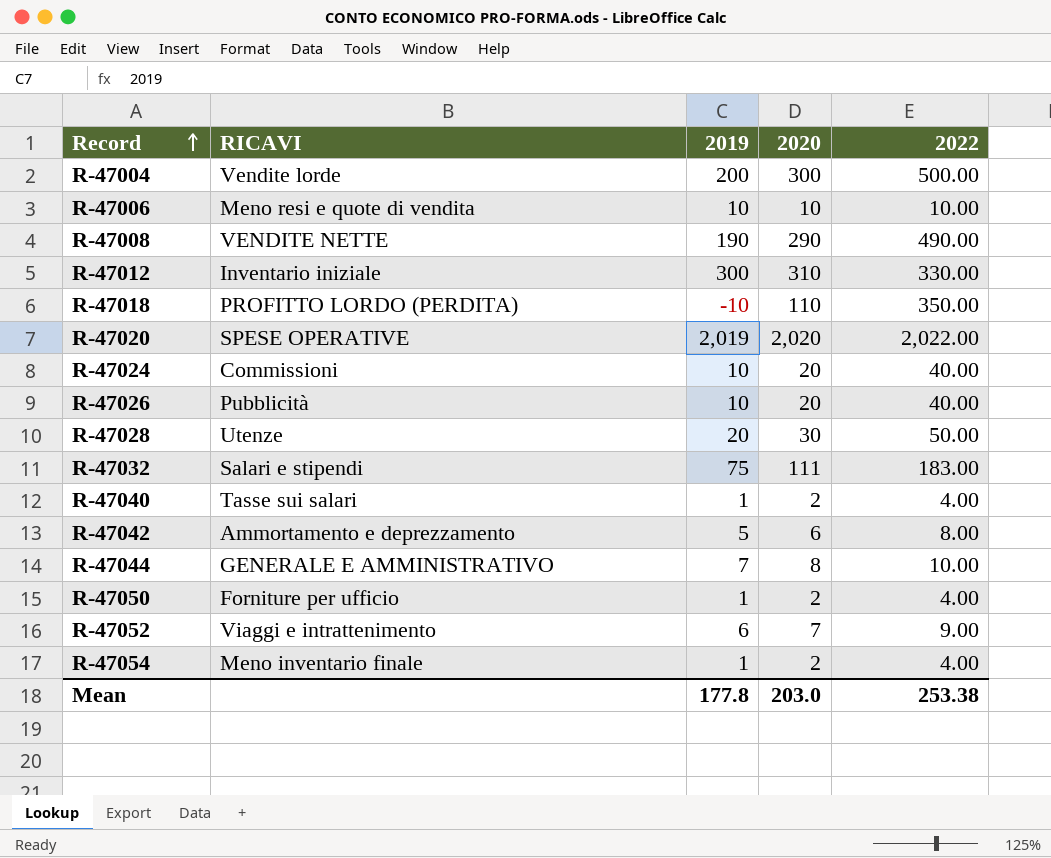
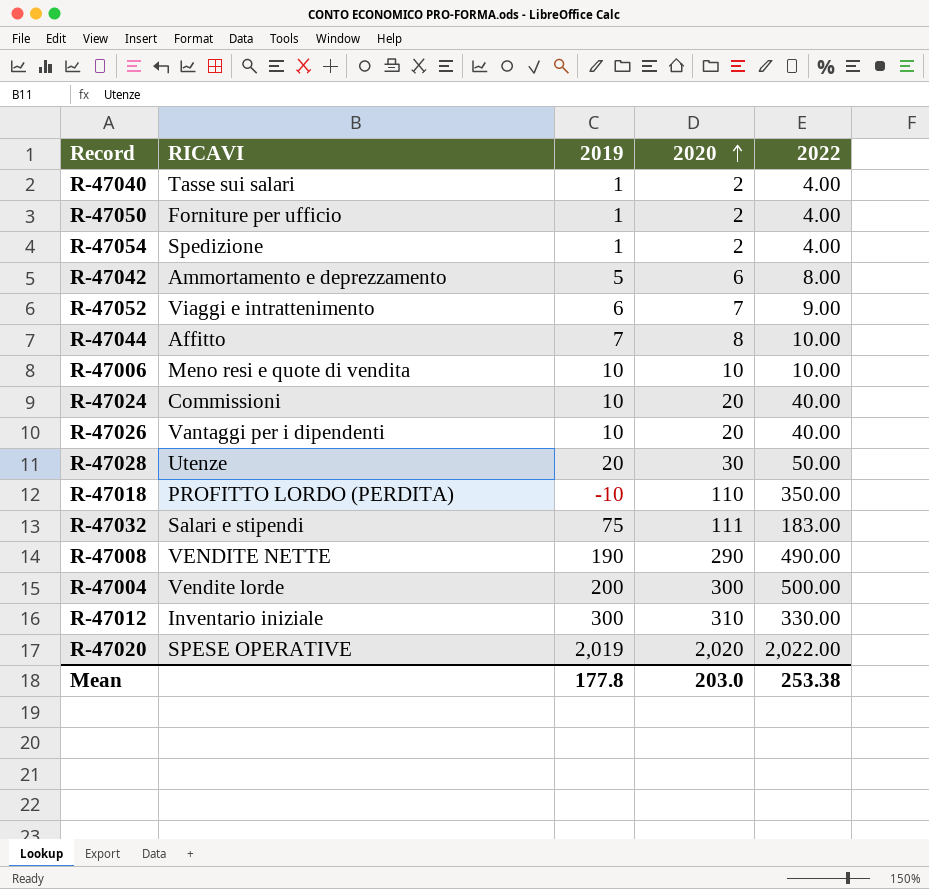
row order: Record ascending -> 2020 ascending
R-47054 | RICAVI: Meno inventario finale -> Spedizione
R-47044 | RICAVI: GENERALE E AMMINISTRATIVO -> Affitto
R-47026 | RICAVI: Pubblicità -> Vantaggi per i dipendenti

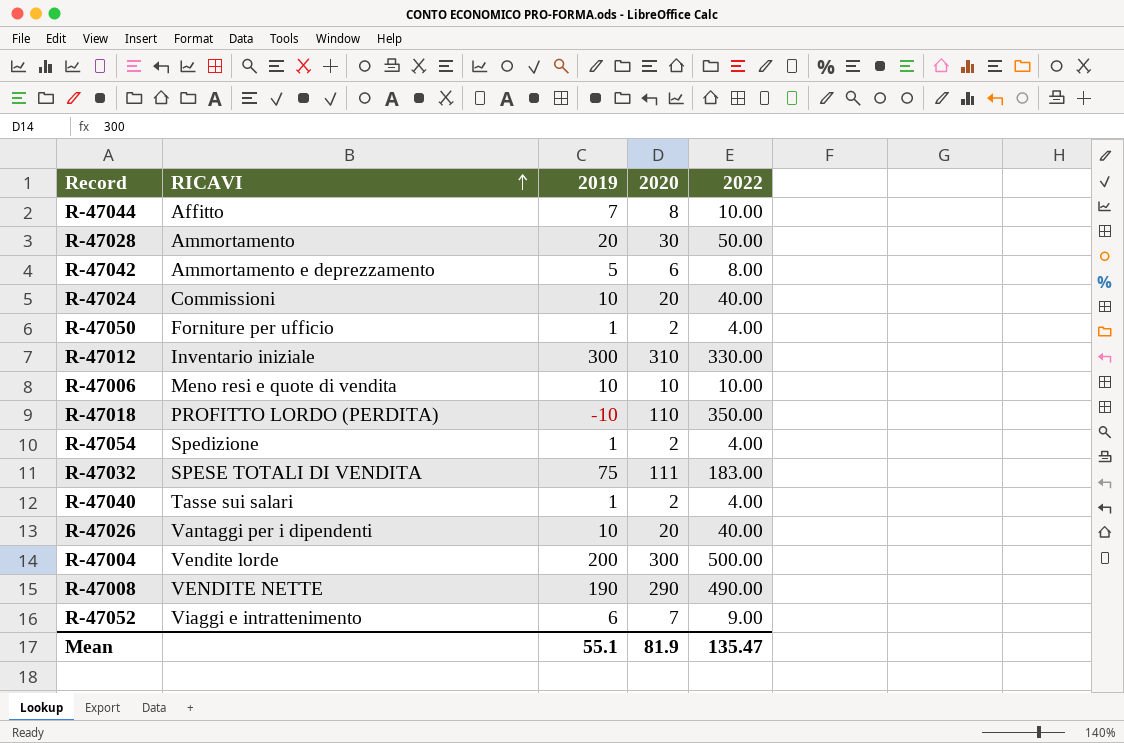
row order: 2020 ascending -> RICAVI ascending
row R-47020: SPESE OPERATIVE | 2,019 | 2,020 | 2,022.00 -> none
R-47028 | RICAVI: Utenze -> Ammortamento
R-47032 | RICAVI: Salari e stipendi -> SPESE TOTALI DI VENDITA
Mean | 2019: 177.8 -> 55.1
Mean | 2020: 203.0 -> 81.9
Mean | 2022: 253.38 -> 135.47

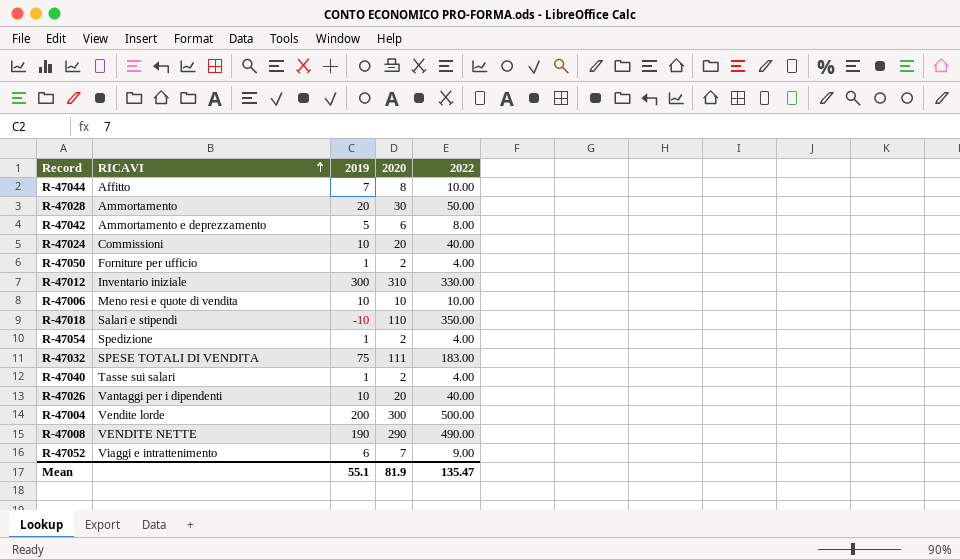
R-47018 | RICAVI: PROFITTO LORDO (PERDITA) -> Salari e stipendi

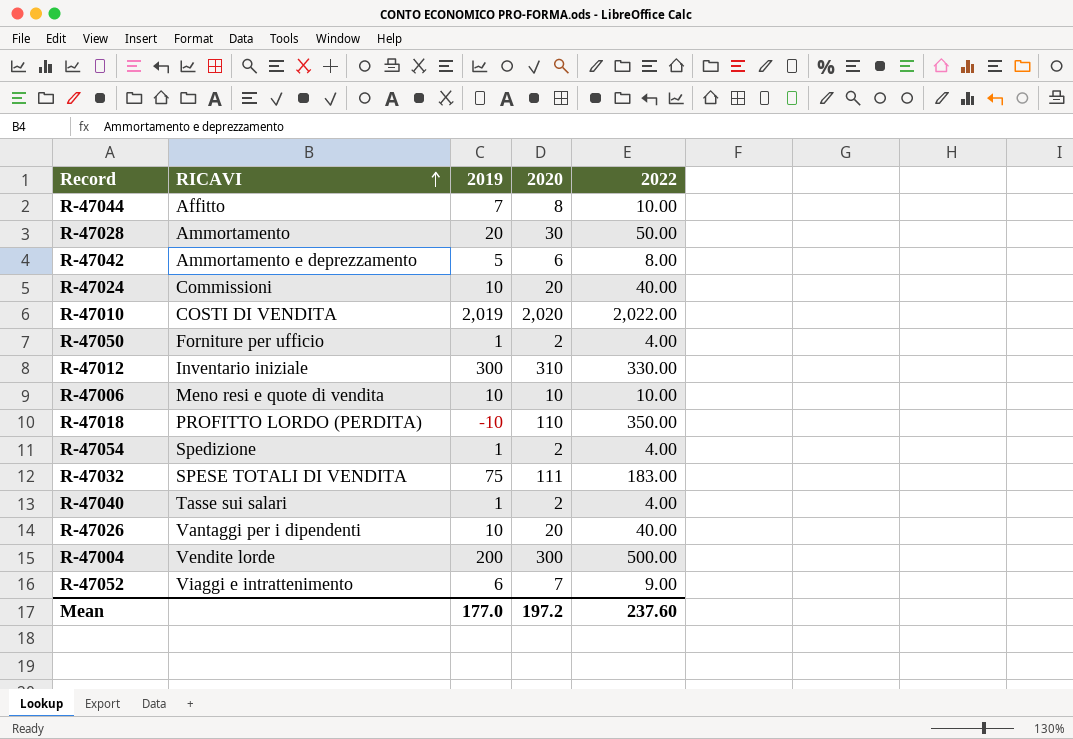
row R-47008: VENDITE NETTE | 190 | 290 | 490.00 -> none
row R-47010: none -> COSTI DI VENDITA | 2,019 | 2,020 | 2,022.00
R-47018 | RICAVI: Salari e stipendi -> PROFITTO LORDO (PERDITA)
Mean | 2019: 55.1 -> 177.0
Mean | 2020: 81.9 -> 197.2
Mean | 2022: 135.47 -> 237.60

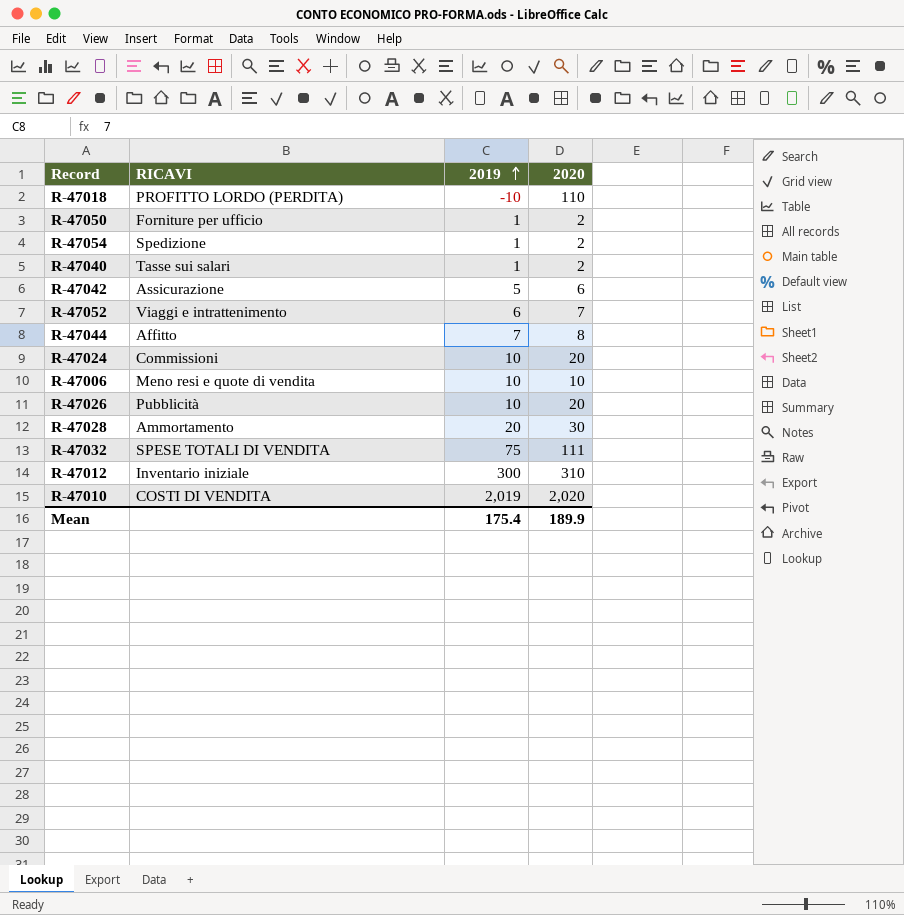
row order: RICAVI ascending -> 2019 ascending
column 2022 | position: 5 -> none
row R-47004: Vendite lorde | 200 | 300 | 500.00 -> none
R-47042 | RICAVI: Ammortamento e deprezzamento -> Assicurazione
R-47026 | RICAVI: Vantaggi per i dipendenti -> Pubblicità
Mean | 2019: 177.0 -> 175.4
Mean | 2020: 197.2 -> 189.9

